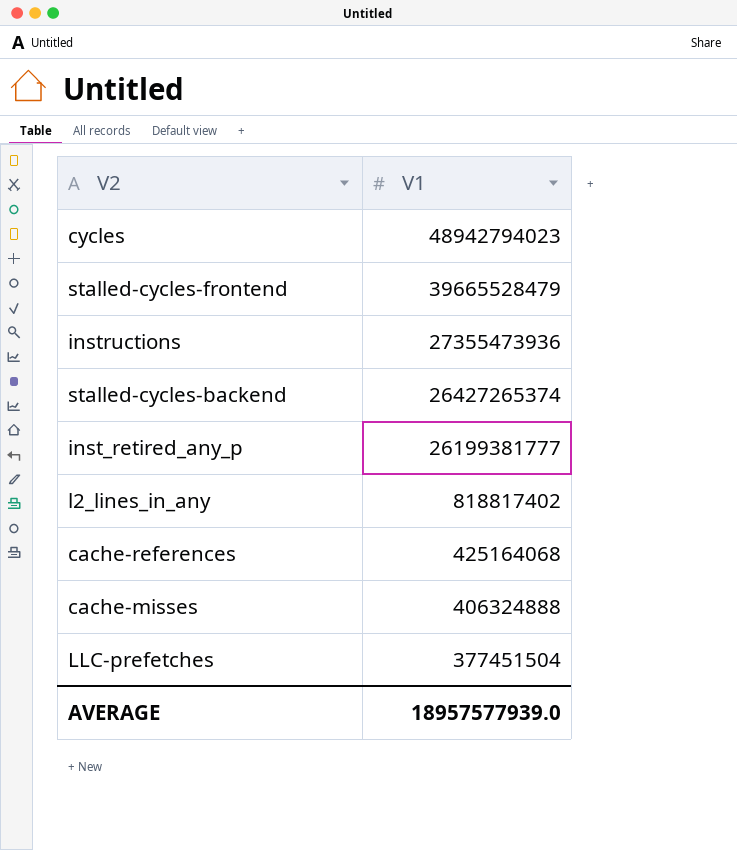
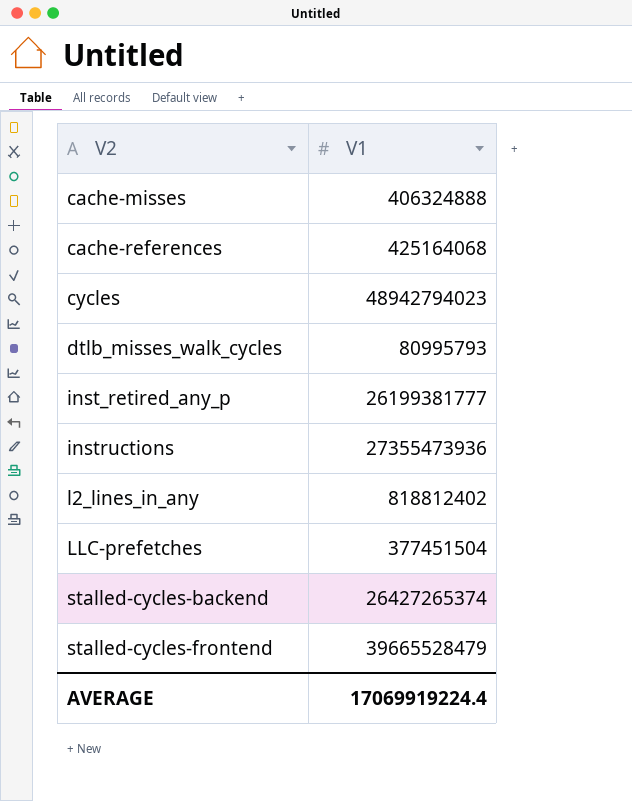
row order: V1 descending -> V2 ascending
row dtlb_misses_walk_cycles: none -> 80995793
l2_lines_in_any | V1: 818817402 -> 818812402
AVERAGE | V1: 18957577939.0 -> 17069919224.4

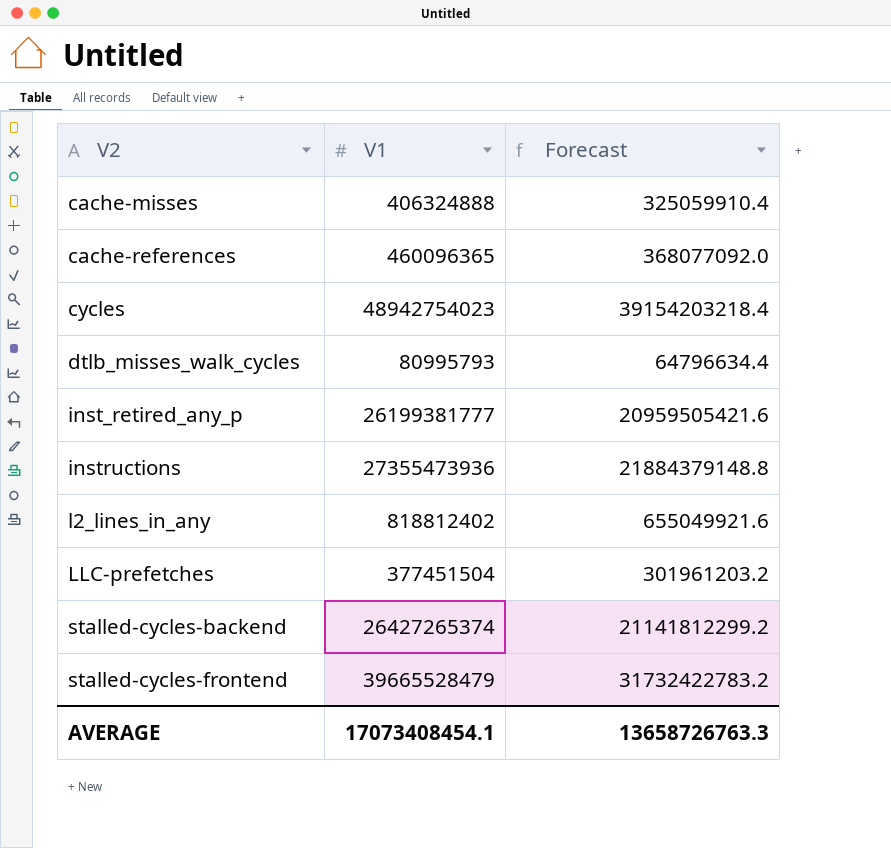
column Forecast | formula: none -> [V1] * 0.8
cache-references | V1: 425164068 -> 460096365
cycles | V1: 48942794023 -> 48942754023
AVERAGE | V1: 17069919224.4 -> 17073408454.1

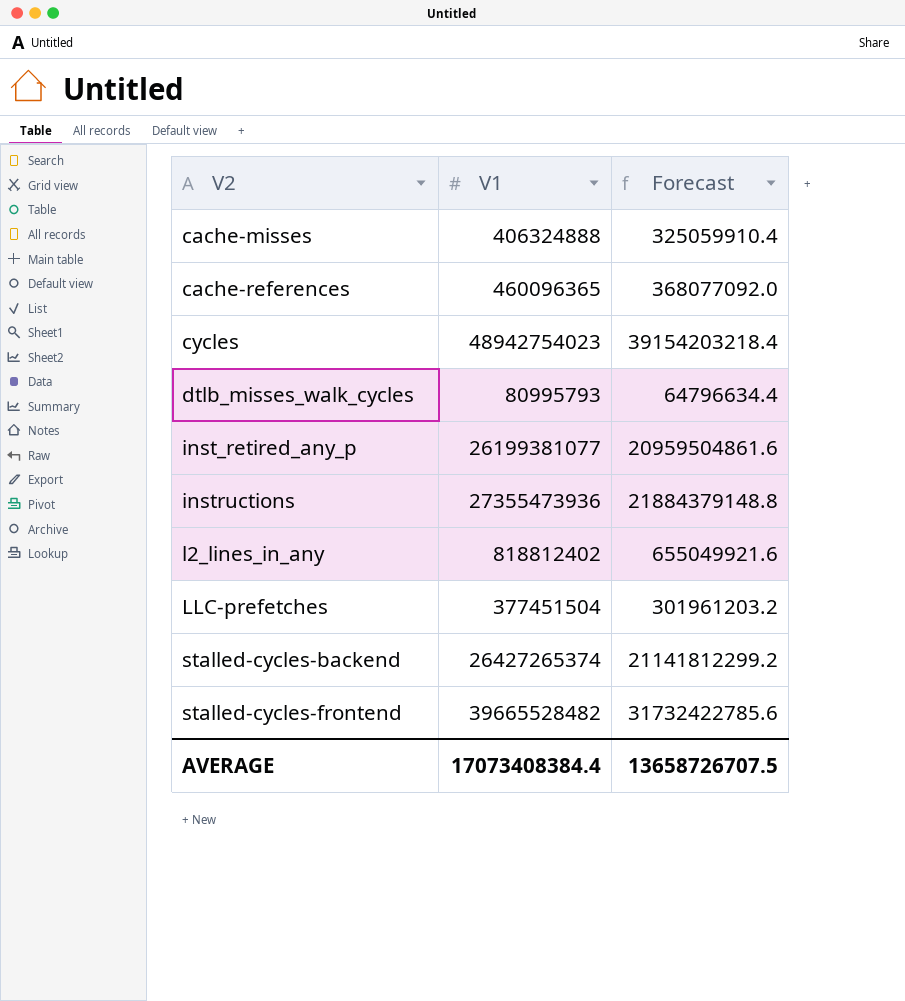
inst_retired_any_p | V1: 26199381777 -> 26199381077
inst_retired_any_p | Forecast: 20959505421.6 -> 20959504861.6
stalled-cycles-frontend | V1: 39665528479 -> 39665528482
stalled-cycles-frontend | Forecast: 31732422783.2 -> 31732422785.6
AVERAGE | V1: 17073408454.1 -> 17073408384.4
AVERAGE | Forecast: 13658726763.3 -> 13658726707.5

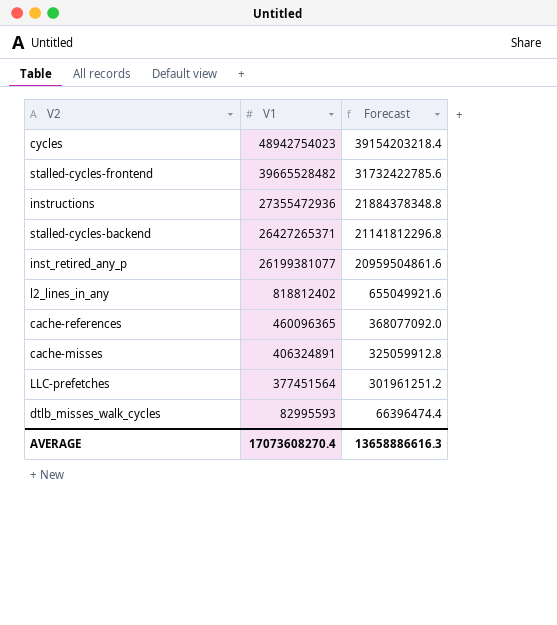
row order: V2 ascending -> V1 descending
instructions | V1: 27355473936 -> 27355472936
instructions | Forecast: 21884379148.8 -> 21884378348.8
stalled-cycles-backend | V1: 26427265374 -> 26427265371
stalled-cycles-backend | Forecast: 21141812299.2 -> 21141812296.8
cache-misses | V1: 406324888 -> 406324891
cache-misses | Forecast: 325059910.4 -> 325059912.8
LLC-prefetches | V1: 377451504 -> 377451564
LLC-prefetches | Forecast: 301961203.2 -> 301961251.2
dtlb_misses_walk_cycles | V1: 80995793 -> 82995593
dtlb_misses_walk_cycles | Forecast: 64796634.4 -> 66396474.4
AVERAGE | V1: 17073408384.4 -> 17073608270.4
AVERAGE | Forecast: 13658726707.5 -> 13658886616.3

